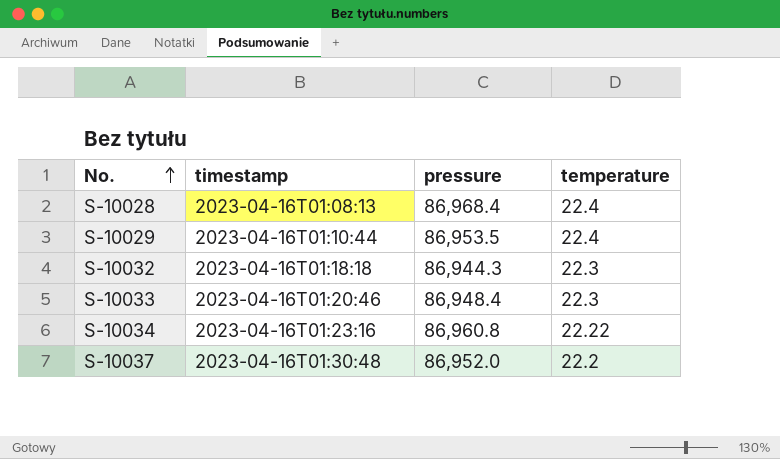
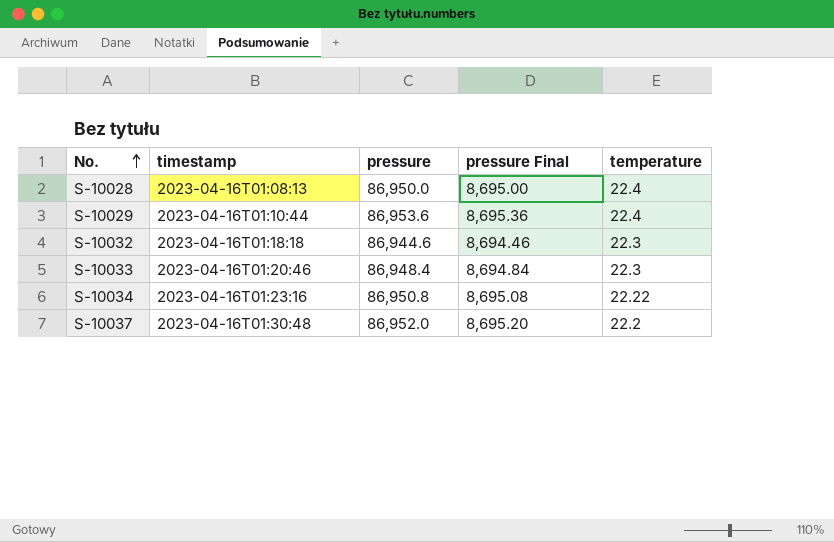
column pressure Final | formula: none -> [pressure] * 0.1
S-10028 | pressure: 86,968.4 -> 86,950.0
S-10029 | pressure: 86,953.5 -> 86,953.6
S-10032 | pressure: 86,944.3 -> 86,944.6
S-10034 | pressure: 86,960.8 -> 86,950.8

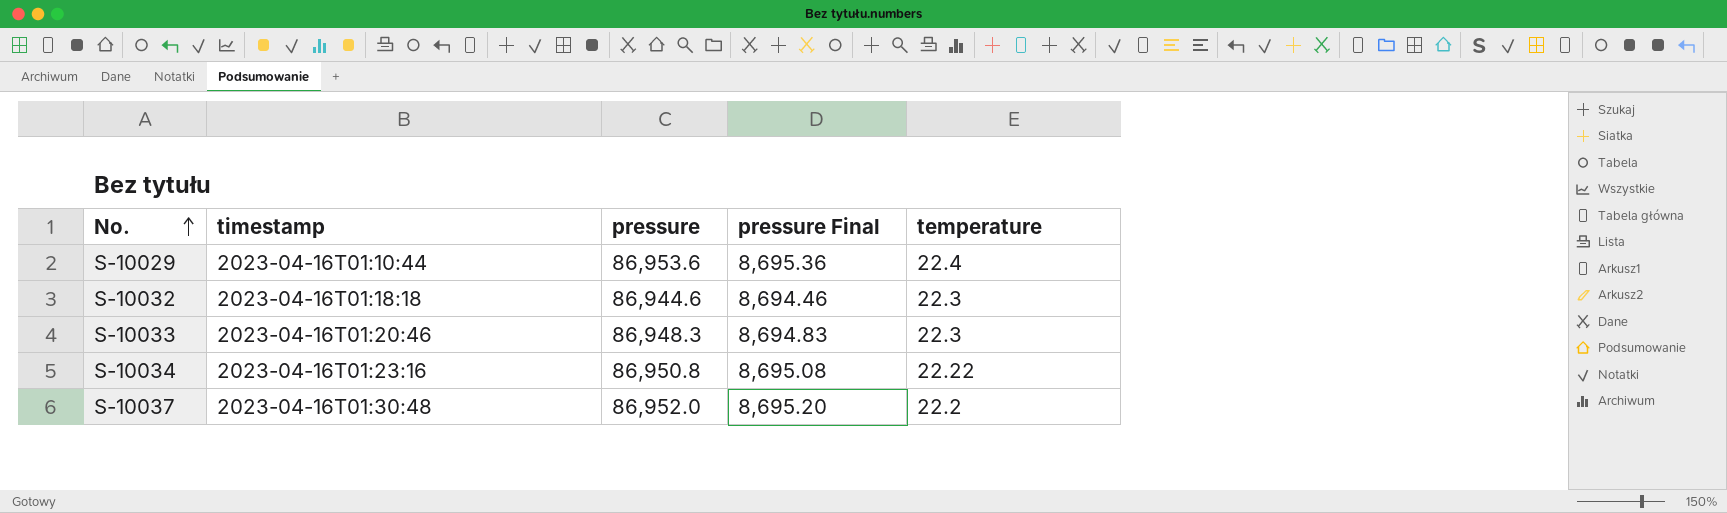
row S-10028: 2023-04-16T01:08:13 | 86,950.0 | 8,695.00 | 22.4 -> none
S-10033 | pressure: 86,948.4 -> 86,948.3
S-10033 | pressure Final: 8,694.84 -> 8,694.83

